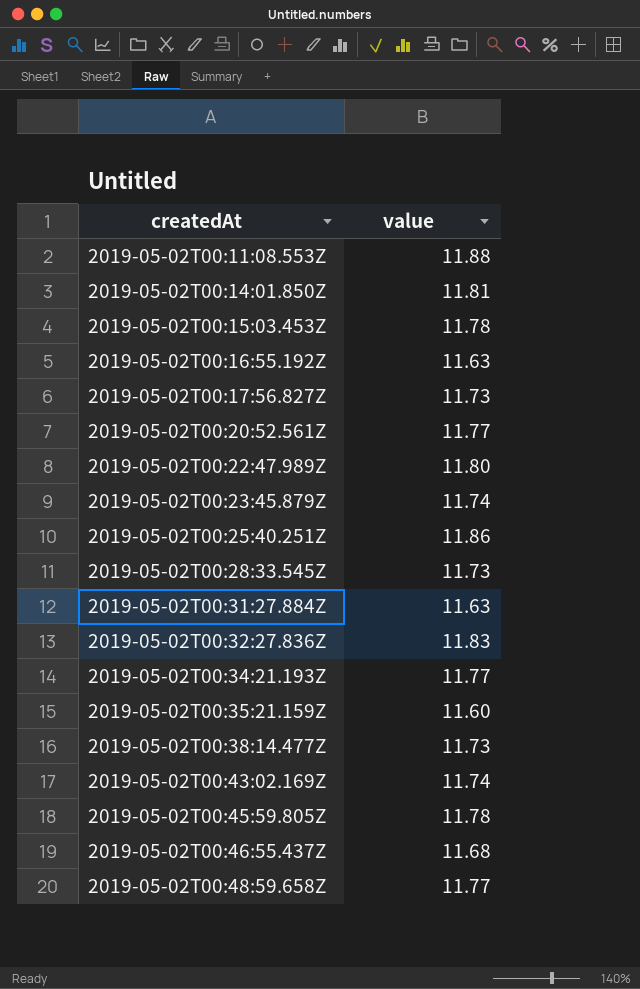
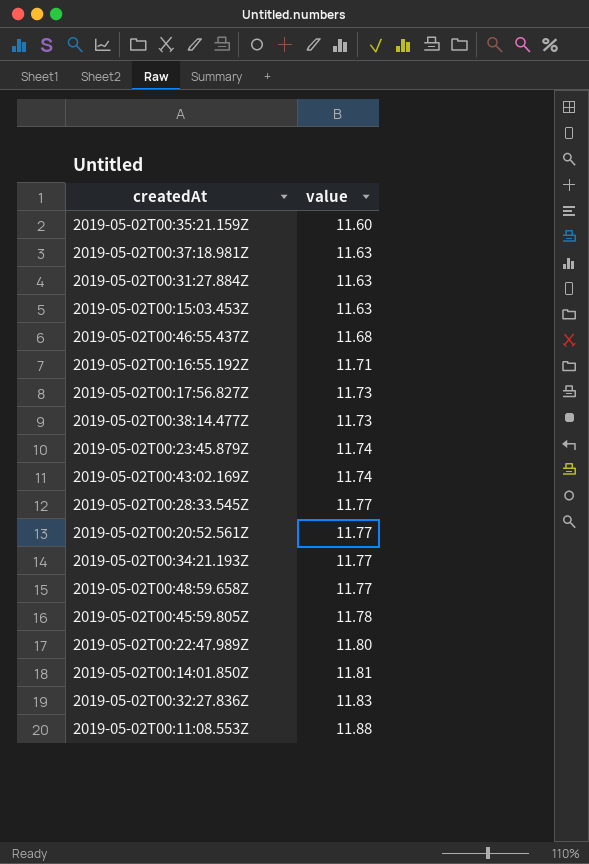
row order: createdAt ascending -> value ascending
row 2019-05-02T00:25:40.251Z: 11.86 -> none
row 2019-05-02T00:37:18.981Z: none -> 11.63
2019-05-02T00:15:03.453Z | value: 11.78 -> 11.63
2019-05-02T00:16:55.192Z | value: 11.63 -> 11.71
2019-05-02T00:28:33.545Z | value: 11.73 -> 11.77

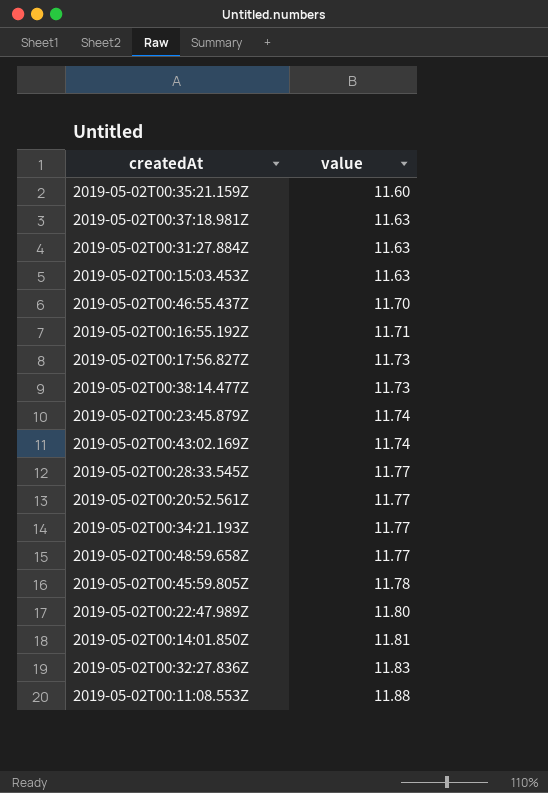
2019-05-02T00:46:55.437Z | value: 11.68 -> 11.70

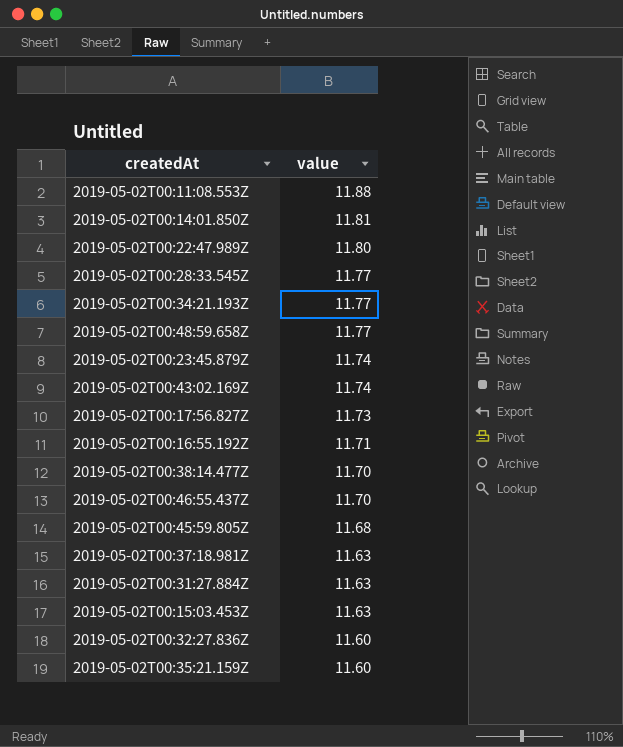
row order: value ascending -> value descending
row 2019-05-02T00:20:52.561Z: 11.77 -> none
2019-05-02T00:38:14.477Z | value: 11.73 -> 11.70
2019-05-02T00:45:59.805Z | value: 11.78 -> 11.68
2019-05-02T00:32:27.836Z | value: 11.83 -> 11.60

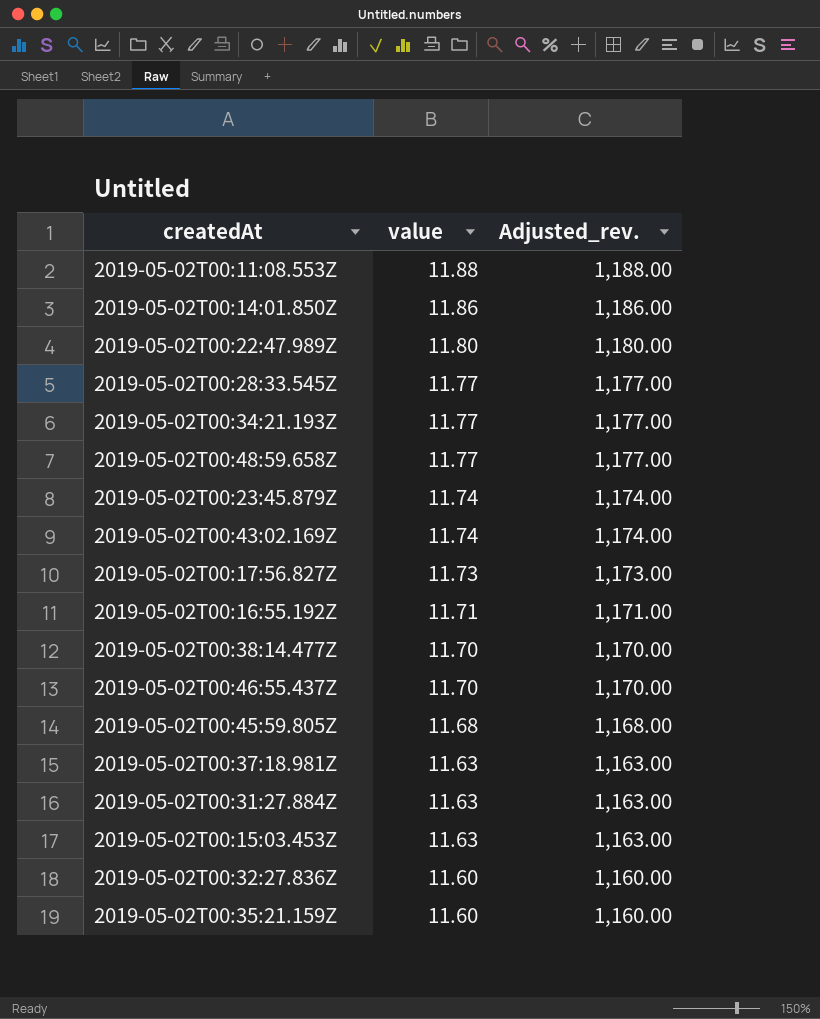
column Adjusted_rev. | formula: none -> [value] * 100
2019-05-02T00:14:01.850Z | value: 11.81 -> 11.86

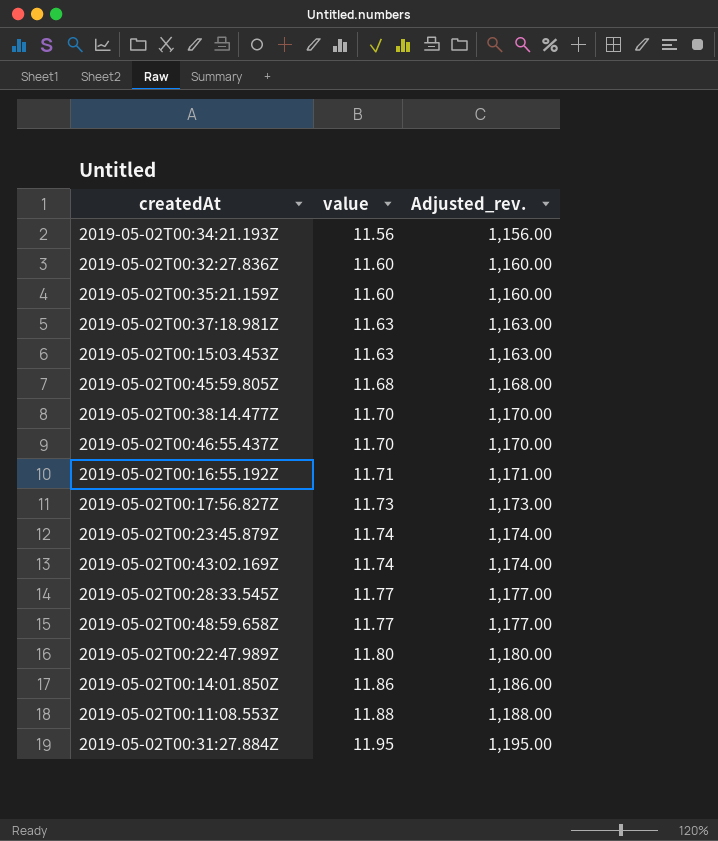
row order: value descending -> value ascending
2019-05-02T00:34:21.193Z | value: 11.77 -> 11.56
2019-05-02T00:34:21.193Z | Adjusted_rev.: 1,177.00 -> 1,156.00
2019-05-02T00:31:27.884Z | value: 11.63 -> 11.95
2019-05-02T00:31:27.884Z | Adjusted_rev.: 1,163.00 -> 1,195.00

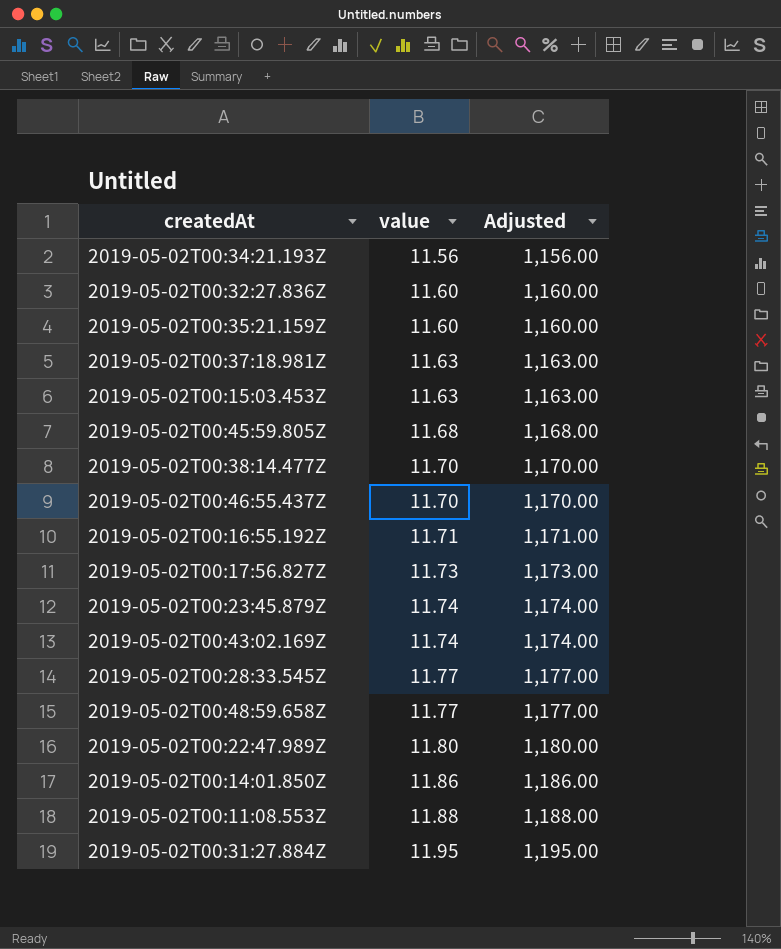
column name: Adjusted_rev. -> Adjusted

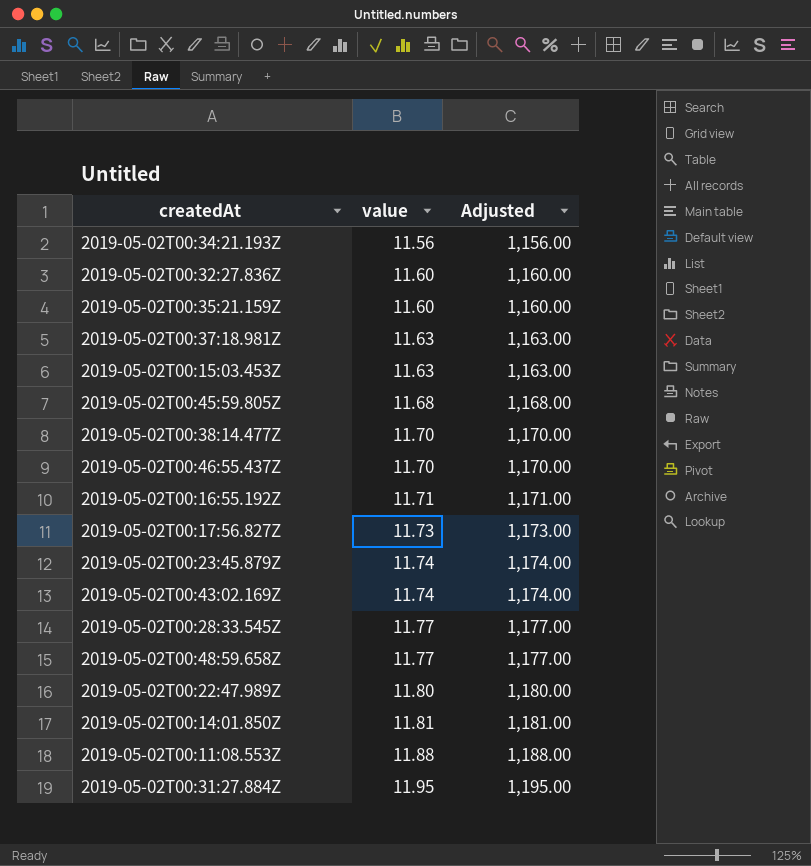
2019-05-02T00:14:01.850Z | value: 11.86 -> 11.81
2019-05-02T00:14:01.850Z | Adjusted: 1,186.00 -> 1,181.00

